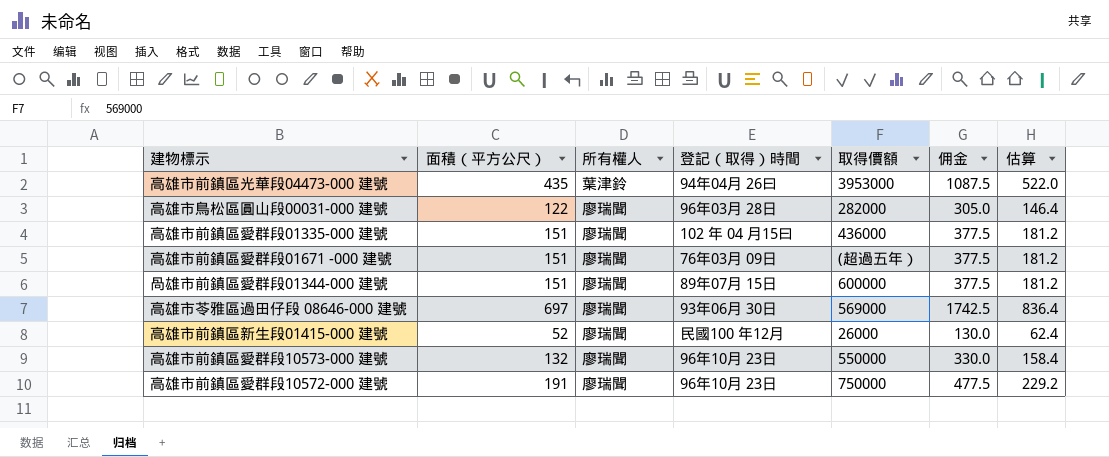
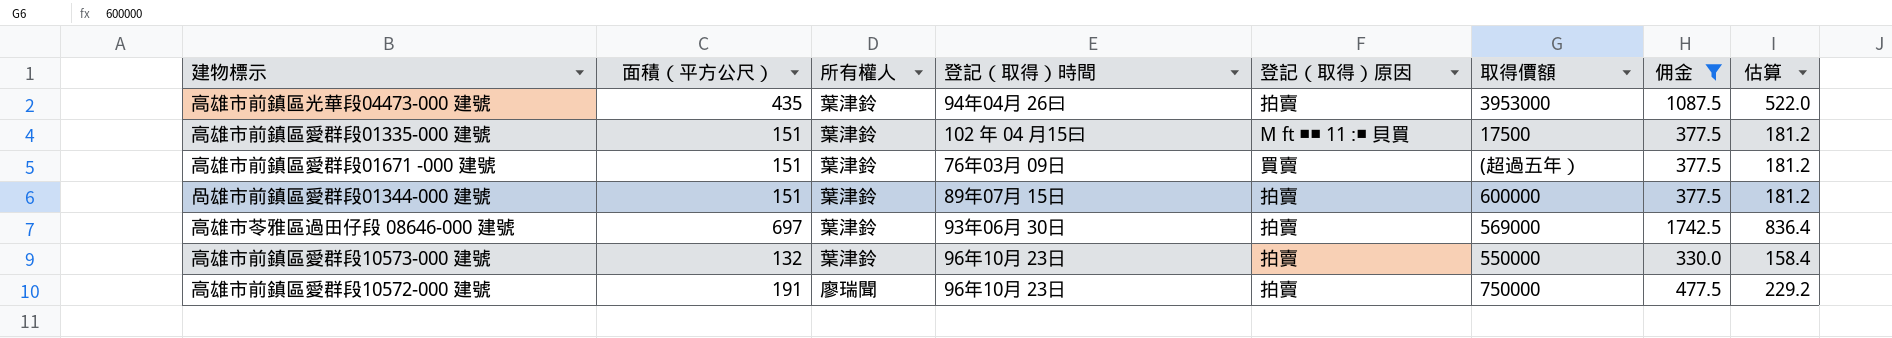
filter: none -> 佣金 >= 330.0
column 登記（取得）原因 | position: none -> 5
高雄市前鎮區愛群段01335-000 建號 | 所有權人: 廖瑞聞 -> 葉津鈴
高雄市前鎮區愛群段01335-000 建號 | 取得價額: 436000 -> 17500
高雄市前鎮區愛群段01671 -000 建號 | 所有權人: 廖瑞聞 -> 葉津鈴
咼雄市前鎮區愛群段01344-000 建號 | 所有權人: 廖瑞聞 -> 葉津鈴
高雄市苓雅區過田仔段 08646-000 建號 | 所有權人: 廖瑞聞 -> 葉津鈴
高雄市前鎮區愛群段10573-000 建號 | 所有權人: 廖瑞聞 -> 葉津鈴

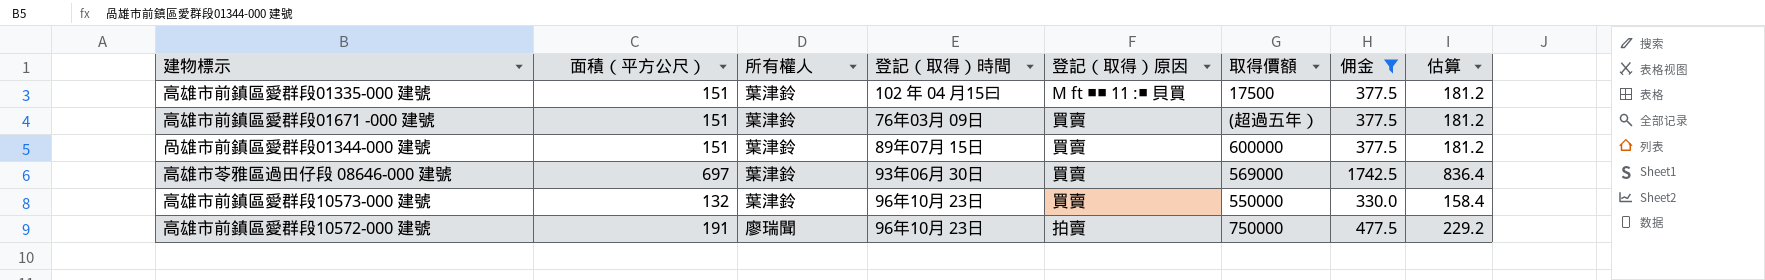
row 高雄市前鎮區光華段04473-000 建號: 435 | 葉津鈴 | 94年04月 26曰 | 拍賣 | 3953000 | 1087.5 | 522.0 -> none
咼雄市前鎮區愛群段01344-000 建號 | 登記（取得）原因: 拍賣 -> 買賣
高雄市苓雅區過田仔段 08646-000 建號 | 登記（取得）原因: 拍賣 -> 買賣
高雄市前鎮區愛群段10573-000 建號 | 登記（取得）原因: 拍賣 -> 買賣

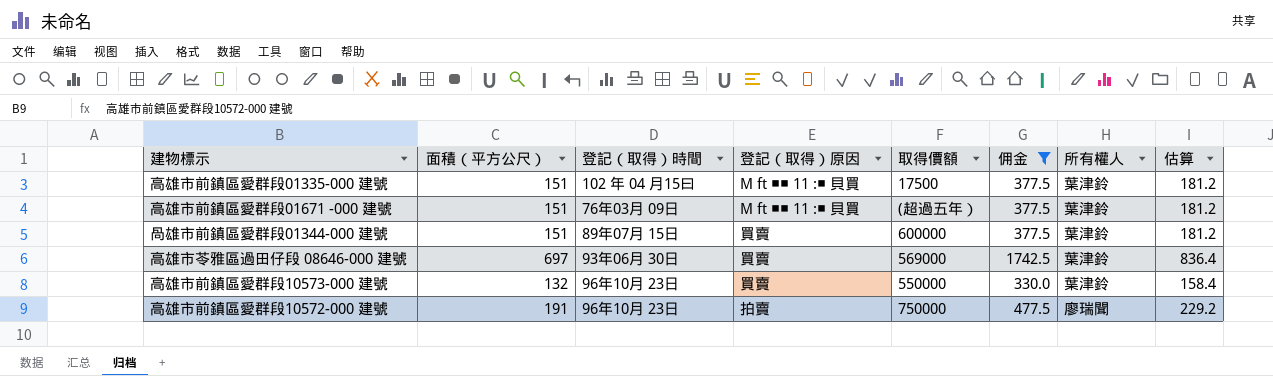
column 所有權人 | position: 3 -> 7
高雄市前鎮區愛群段01671 -000 建號 | 登記（取得）原因: 買賣 -> M ft ■■ 11 :■ 貝買

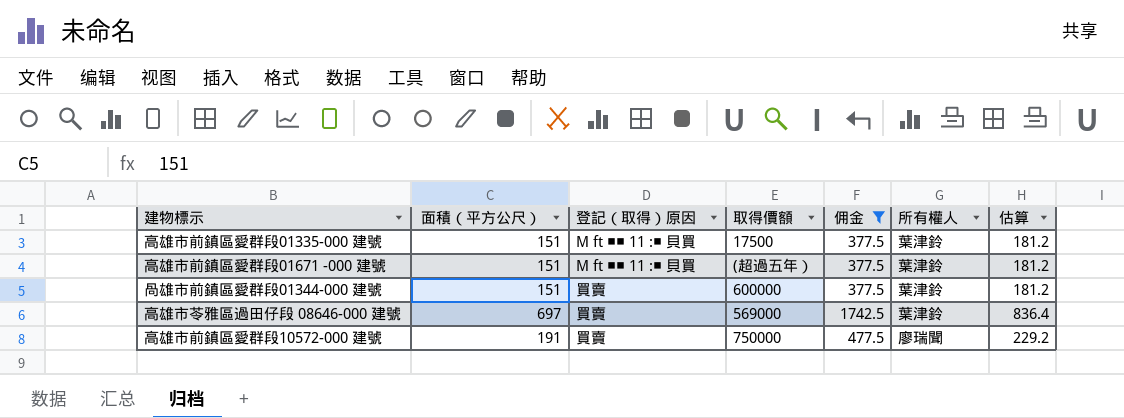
column 登記（取得）時間 | position: 3 -> none
row 高雄市前鎮區愛群段10573-000 建號: 132 | 96年10月 23日 | 買賣 | 550000 | 330.0 | 葉津鈴 | 158.4 -> none
高雄市前鎮區愛群段10572-000 建號 | 登記（取得）原因: 拍賣 -> 買賣

